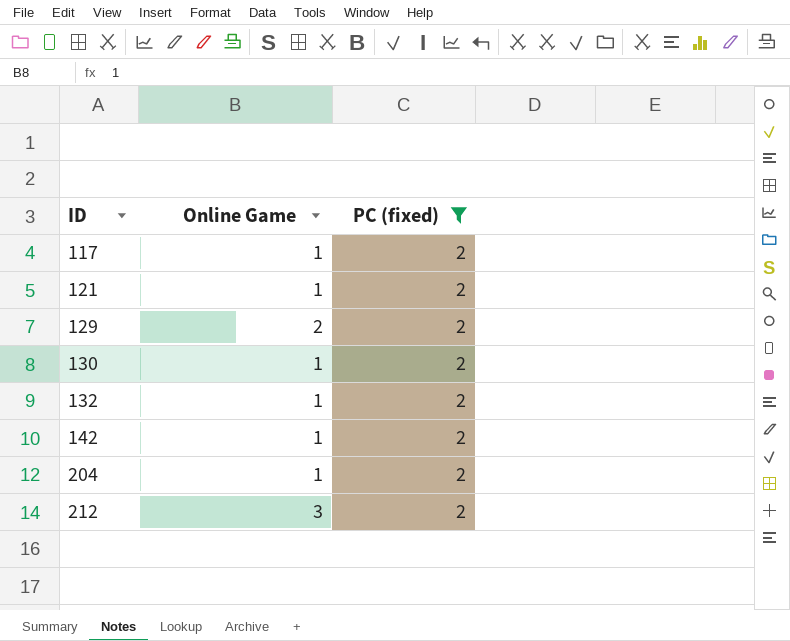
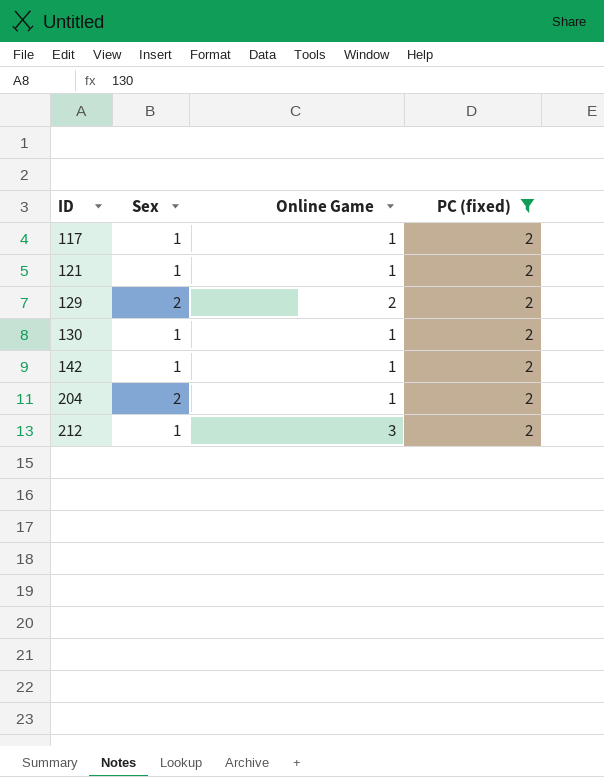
column Sex | position: none -> 2
row 132: 1 | 2 -> none

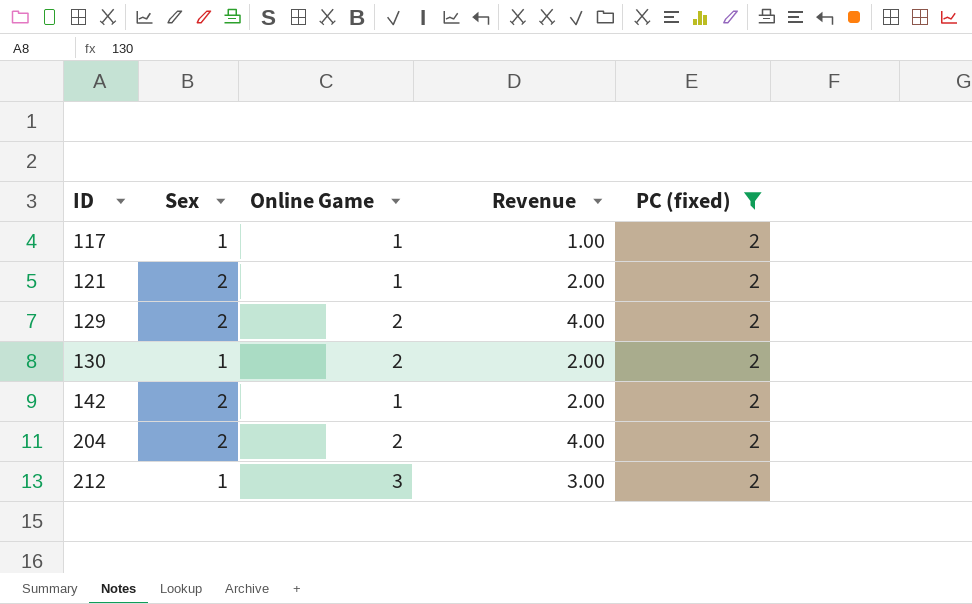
column Revenue | formula: none -> [Sex] * [Online Game]
121 | Sex: 1 -> 2
130 | Online Game: 1 -> 2
142 | Sex: 1 -> 2
204 | Online Game: 1 -> 2

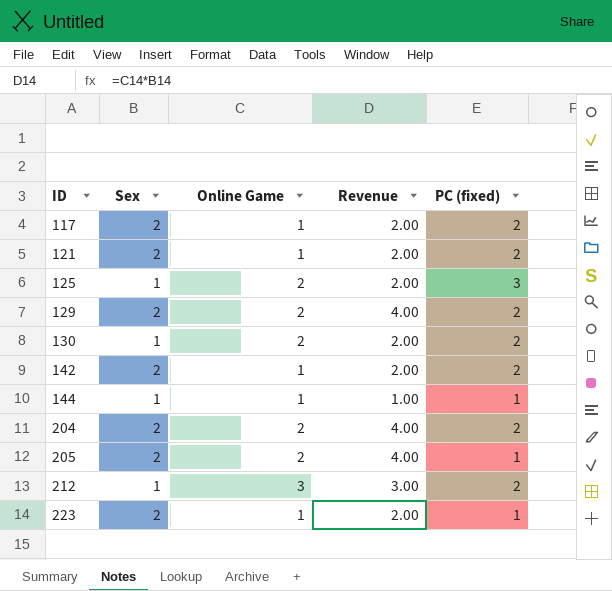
filter: PC (fixed) = 2 -> none
117 | Sex: 1 -> 2
117 | Revenue: 1.00 -> 2.00

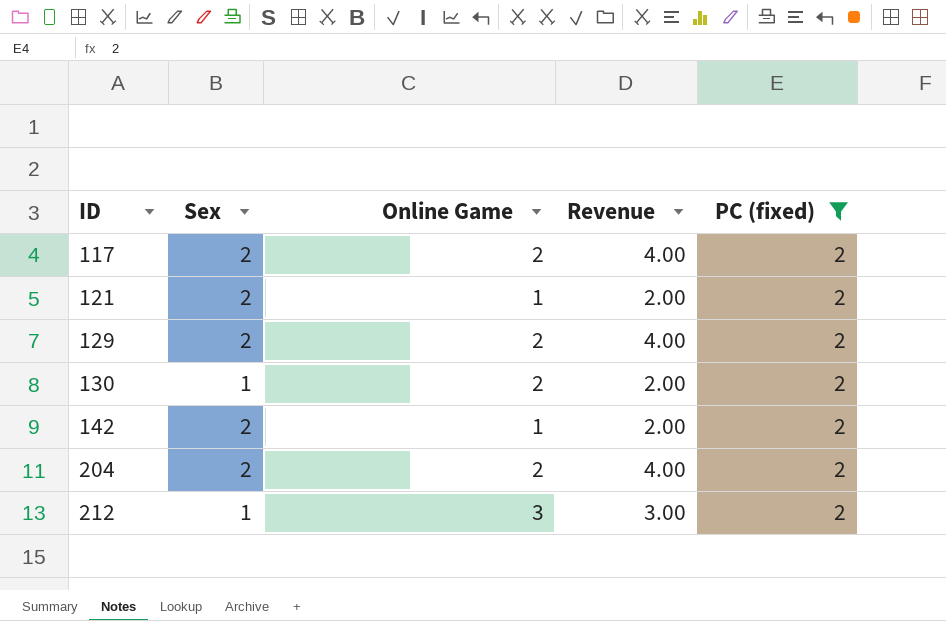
filter: none -> PC (fixed) = 2
117 | Online Game: 1 -> 2
117 | Revenue: 2.00 -> 4.00

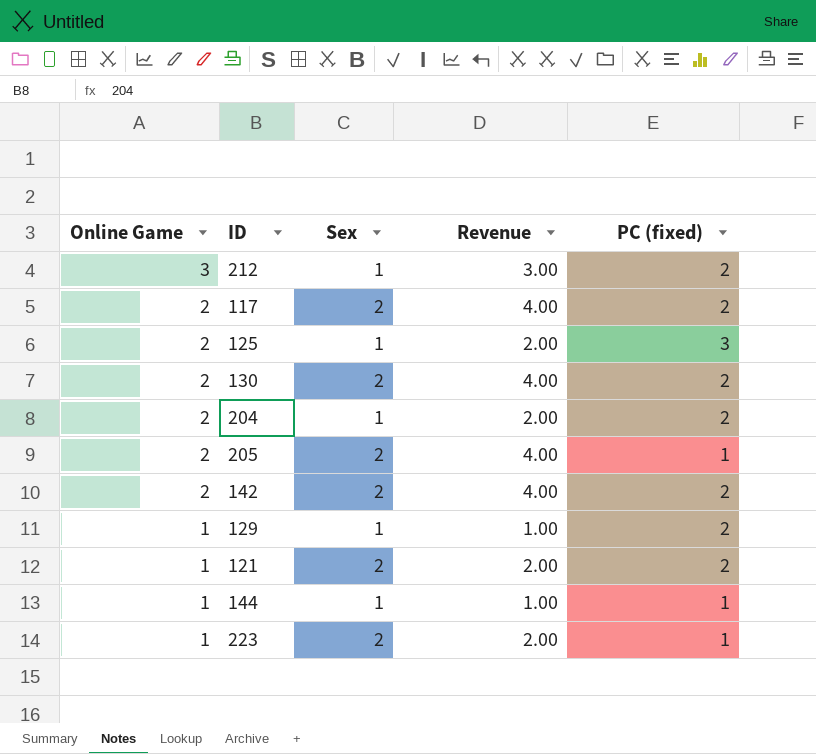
filter: PC (fixed) = 2 -> none
row order: ID ascending -> Online Game descending
column Online Game | position: 3 -> 1
130 | Sex: 1 -> 2
130 | Revenue: 2.00 -> 4.00
204 | Sex: 2 -> 1
204 | Revenue: 4.00 -> 2.00
142 | Online Game: 1 -> 2
142 | Revenue: 2.00 -> 4.00
129 | Online Game: 2 -> 1
129 | Sex: 2 -> 1
129 | Revenue: 4.00 -> 1.00

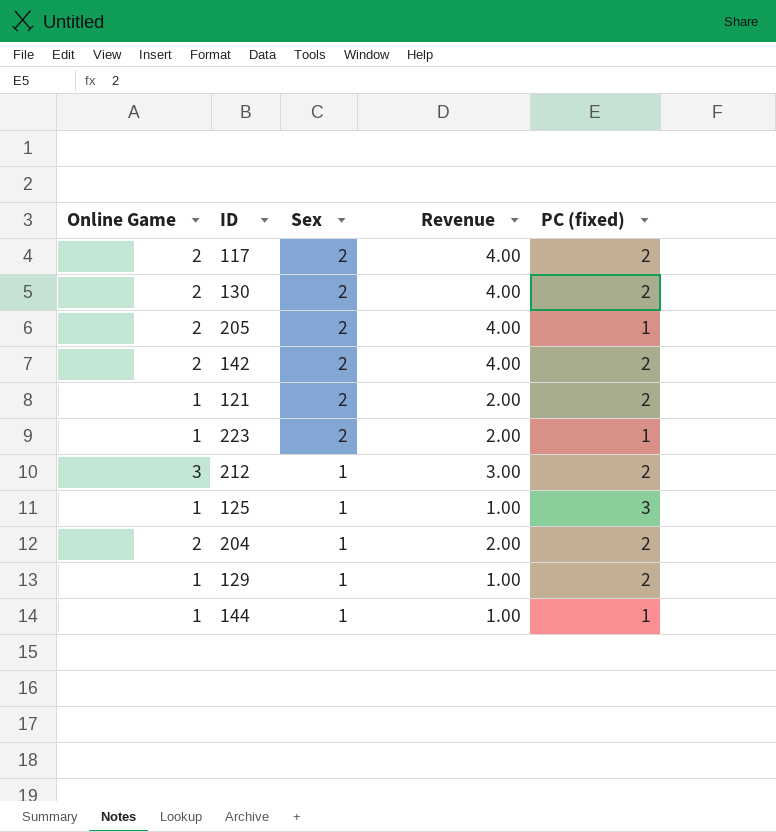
row order: Online Game descending -> Sex descending
125 | Online Game: 2 -> 1
125 | Revenue: 2.00 -> 1.00

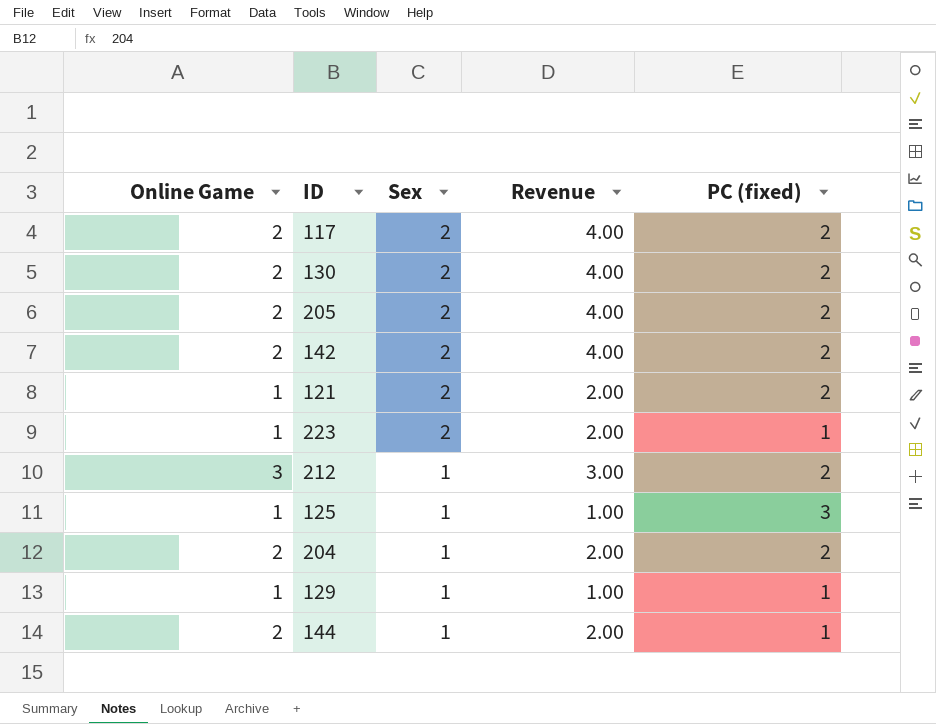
205 | PC (fixed): 1 -> 2
129 | PC (fixed): 2 -> 1
144 | Online Game: 1 -> 2
144 | Revenue: 1.00 -> 2.00

